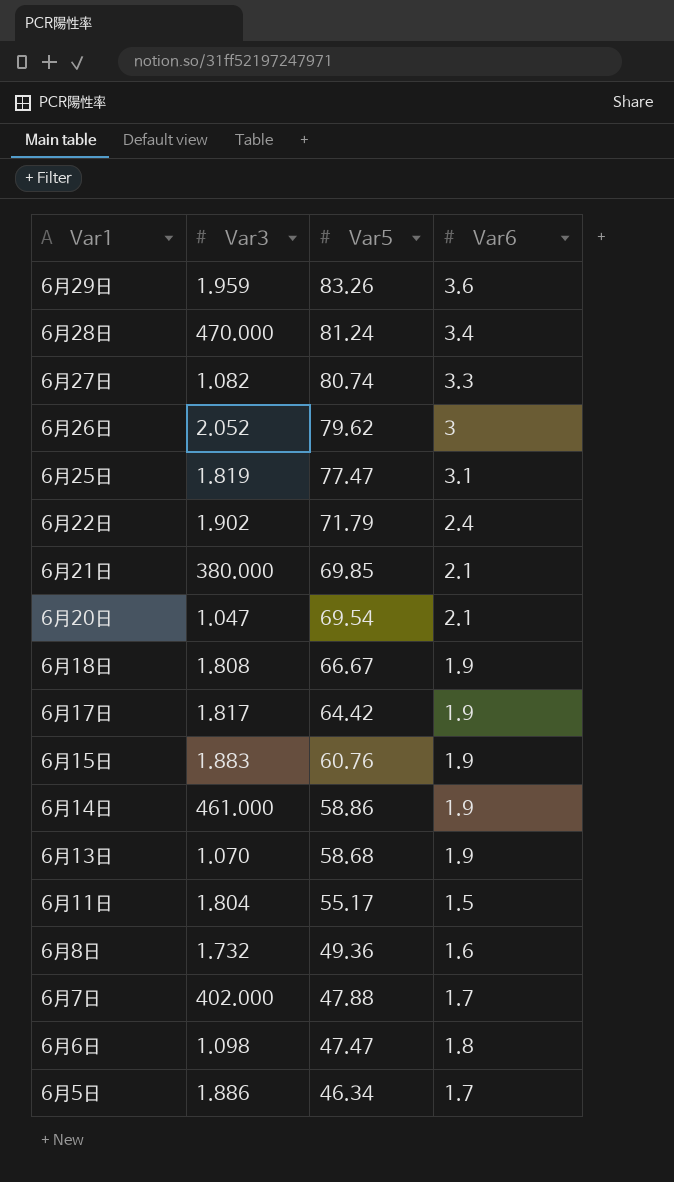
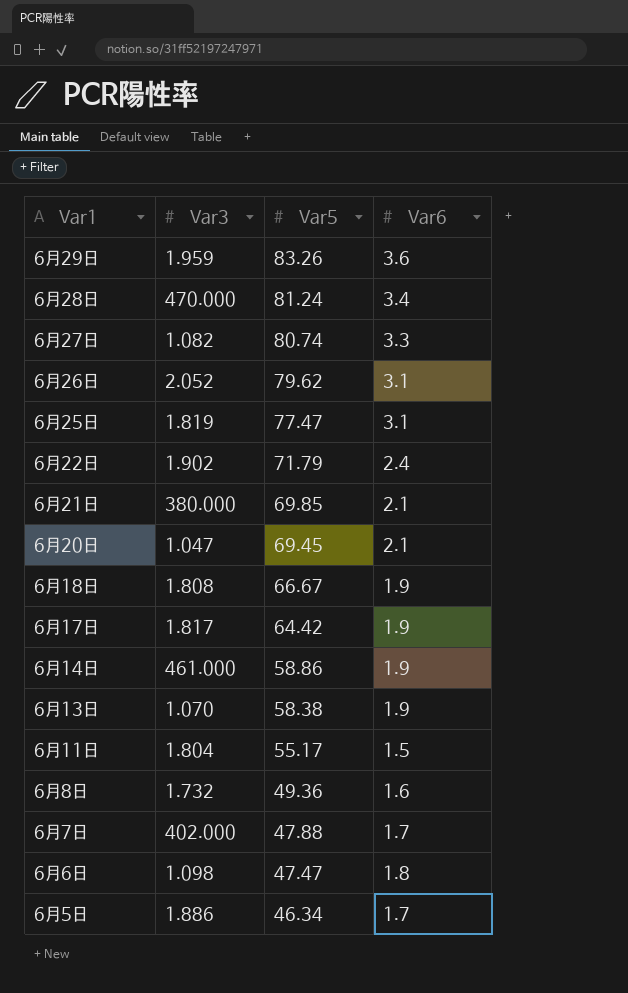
row 6月15日: 1.883 | 60.76 | 1.9 -> none
6月26日 | Var6: 3 -> 3.1
6月20日 | Var5: 69.54 -> 69.45
6月13日 | Var5: 58.68 -> 58.38

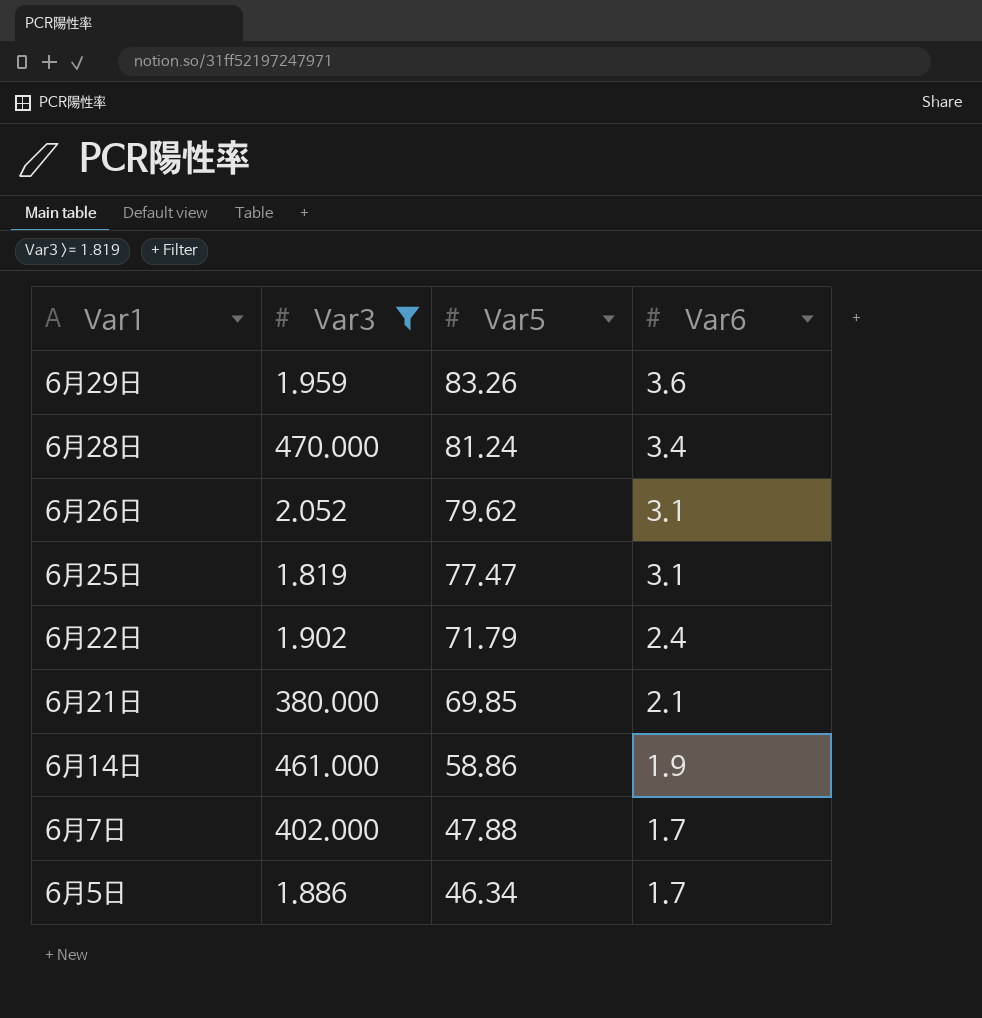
filter: none -> Var3 >= 1.819

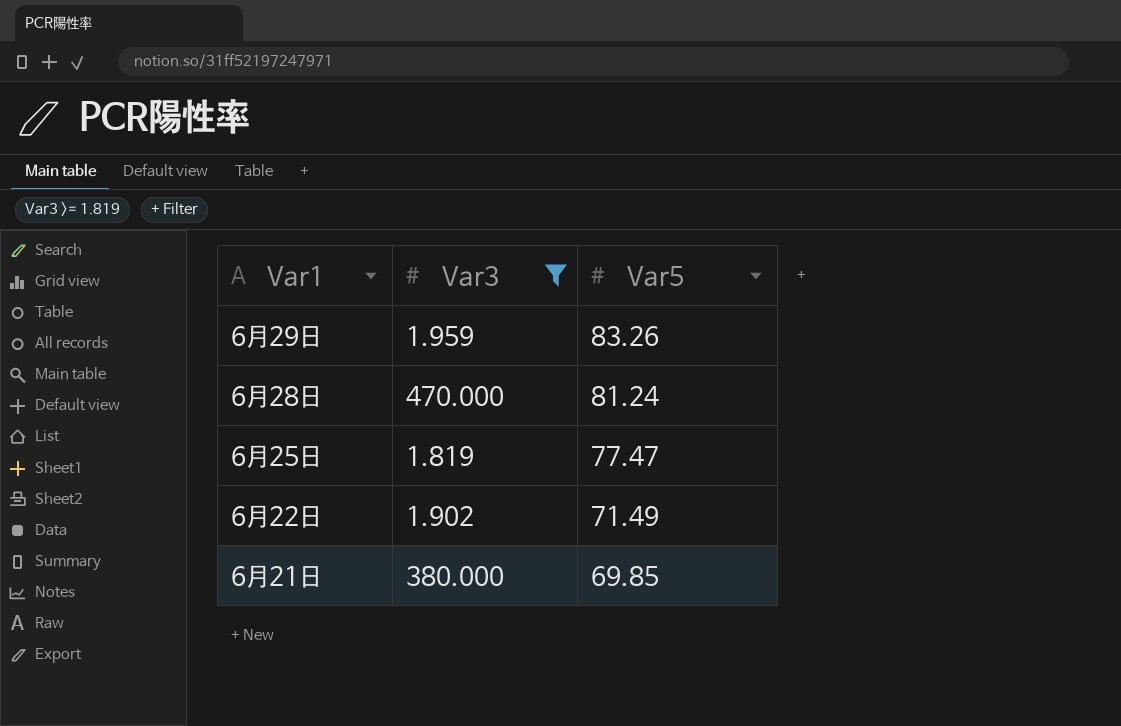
column Var6 | position: 4 -> none
row 6月26日: 2.052 | 79.62 | 3.1 -> none
row 6月14日: 461.000 | 58.86 | 1.9 -> none
row 6月7日: 402.000 | 47.88 | 1.7 -> none
row 6月5日: 1.886 | 46.34 | 1.7 -> none
6月22日 | Var5: 71.79 -> 71.49

